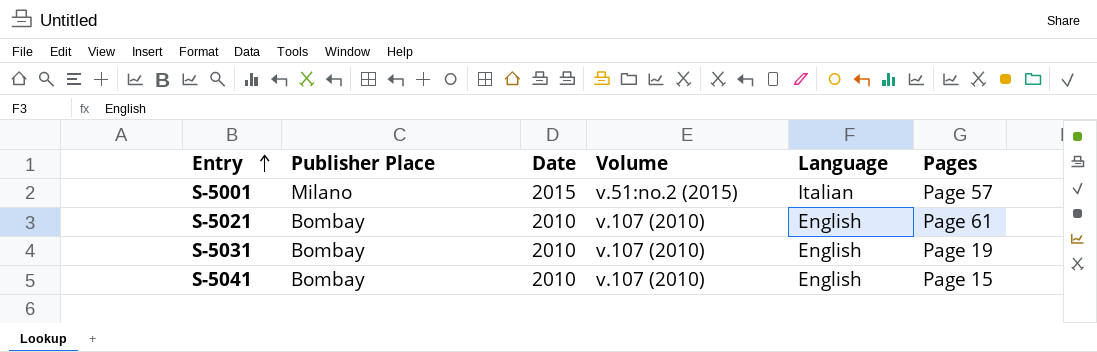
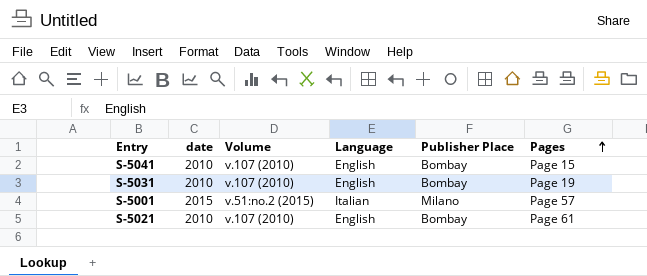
row order: Entry ascending -> Pages ascending
column name: Date -> date
column Publisher Place | position: 2 -> 5

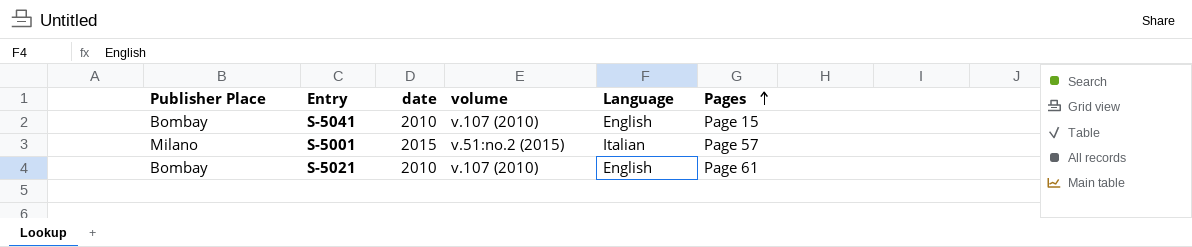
column Publisher Place | position: 5 -> 1
column name: Volume -> volume
row S-5031: 2010 | v.107 (2010) | English | Bombay | Page 19 -> none

